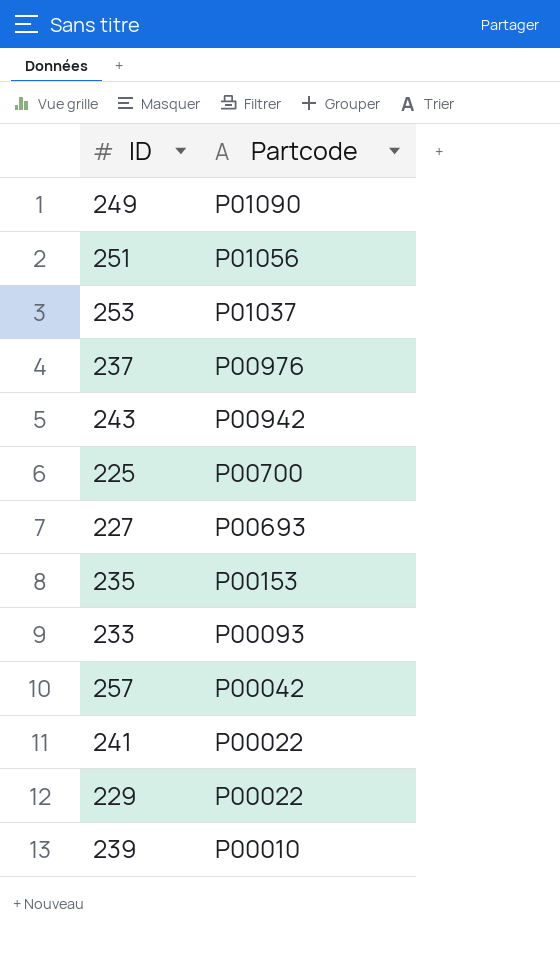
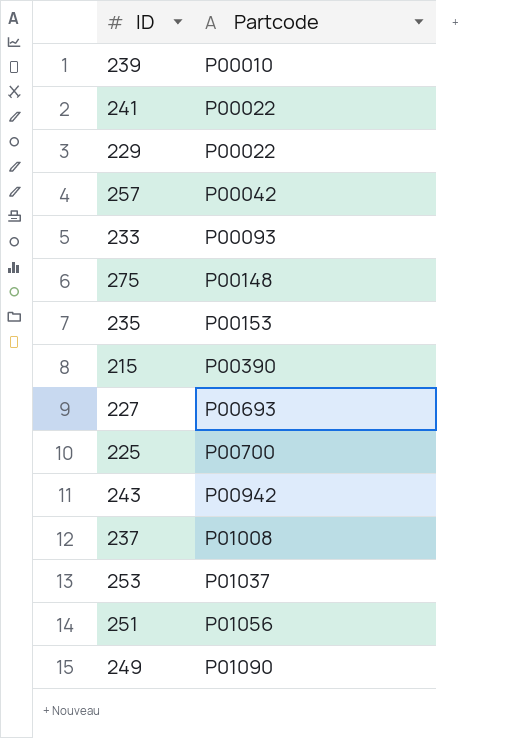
row order: Partcode descending -> Partcode ascending
row 275: none -> P00148
row 215: none -> P00390
237 | Partcode: P00976 -> P01008

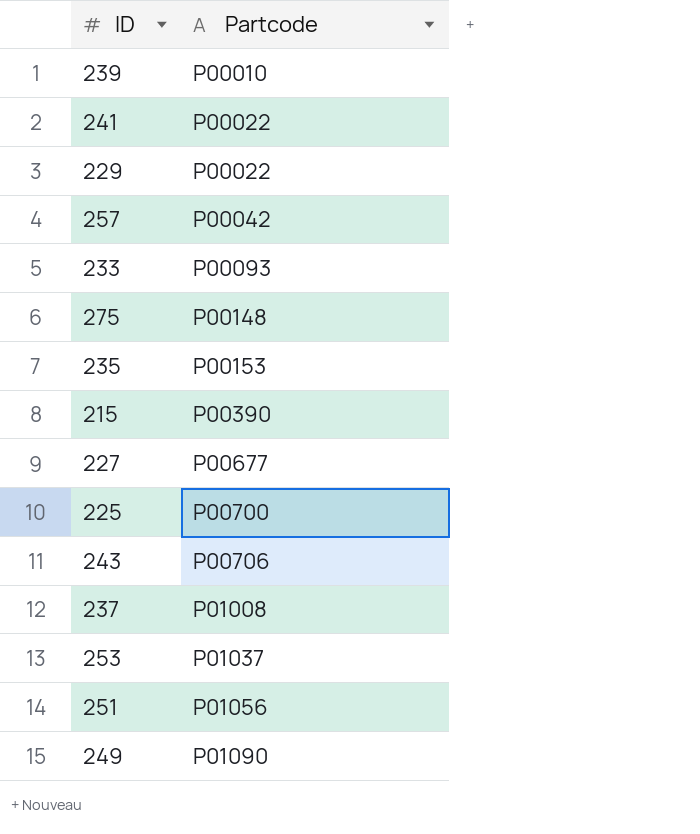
227 | Partcode: P00693 -> P00677
243 | Partcode: P00942 -> P00706

